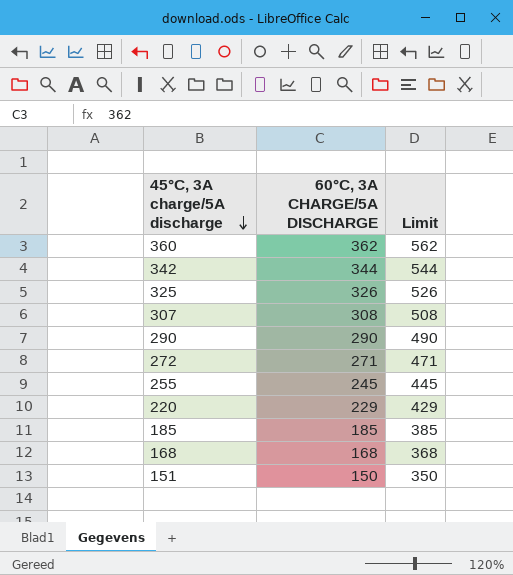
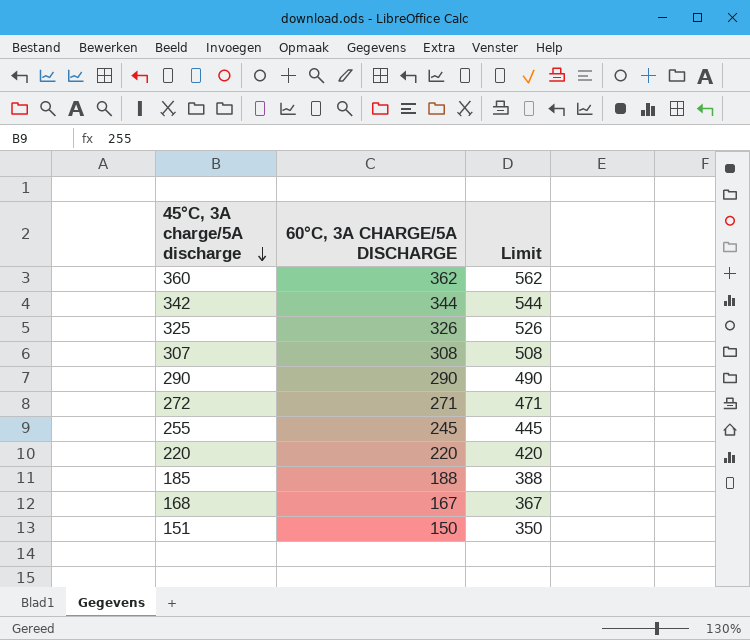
220 | 60°C, 3A CHARGE/5A DISCHARGE: 229 -> 220
220 | Limit: 429 -> 420
185 | 60°C, 3A CHARGE/5A DISCHARGE: 185 -> 188
185 | Limit: 385 -> 388
168 | 60°C, 3A CHARGE/5A DISCHARGE: 168 -> 167
168 | Limit: 368 -> 367

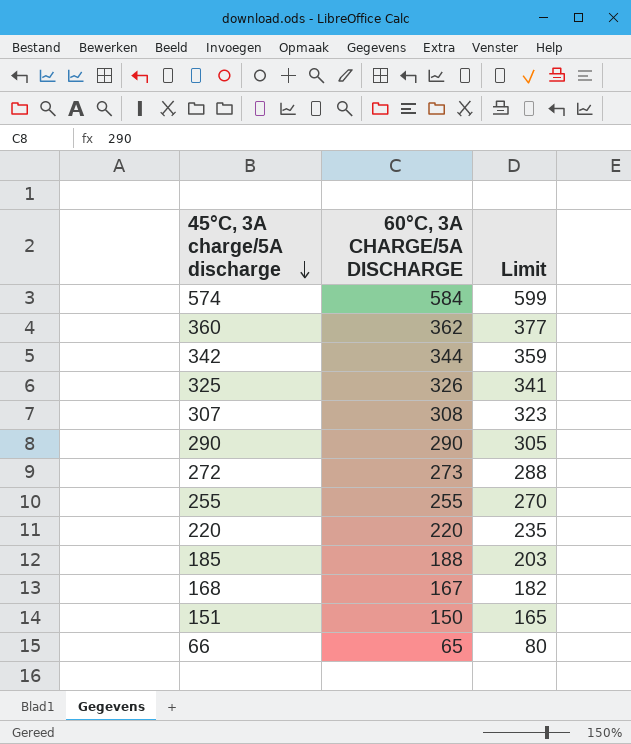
column Limit | formula: [60°C, 3A CHARGE/5A DISCHARGE] + 200 -> [60°C, 3A CHARGE/5A DISCHARGE] + 15
row 574: none -> 584 | 599
272 | 60°C, 3A CHARGE/5A DISCHARGE: 271 -> 273
255 | 60°C, 3A CHARGE/5A DISCHARGE: 245 -> 255
row 66: none -> 65 | 80

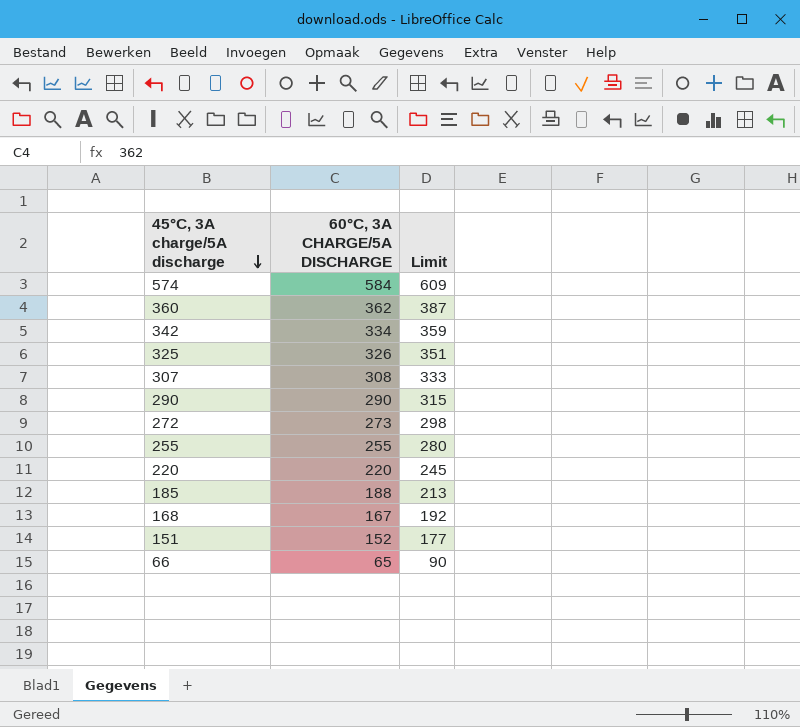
column Limit | formula: [60°C, 3A CHARGE/5A DISCHARGE] + 15 -> [60°C, 3A CHARGE/5A DISCHARGE] + 25
342 | 60°C, 3A CHARGE/5A DISCHARGE: 344 -> 334
151 | 60°C, 3A CHARGE/5A DISCHARGE: 150 -> 152

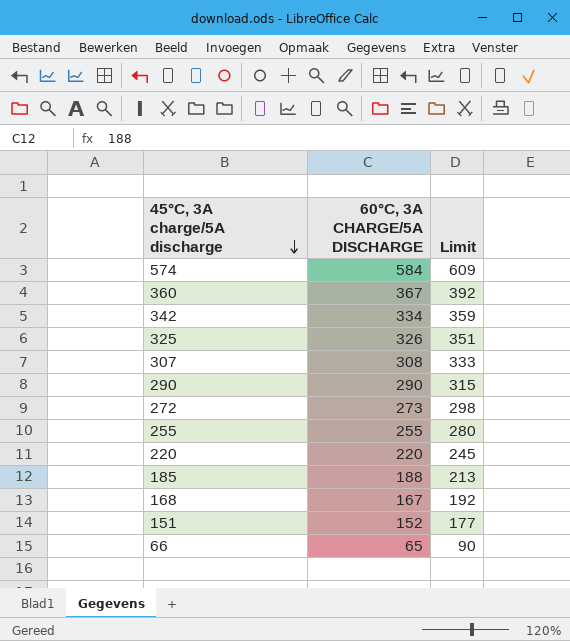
360 | 60°C, 3A CHARGE/5A DISCHARGE: 362 -> 367
360 | Limit: 387 -> 392

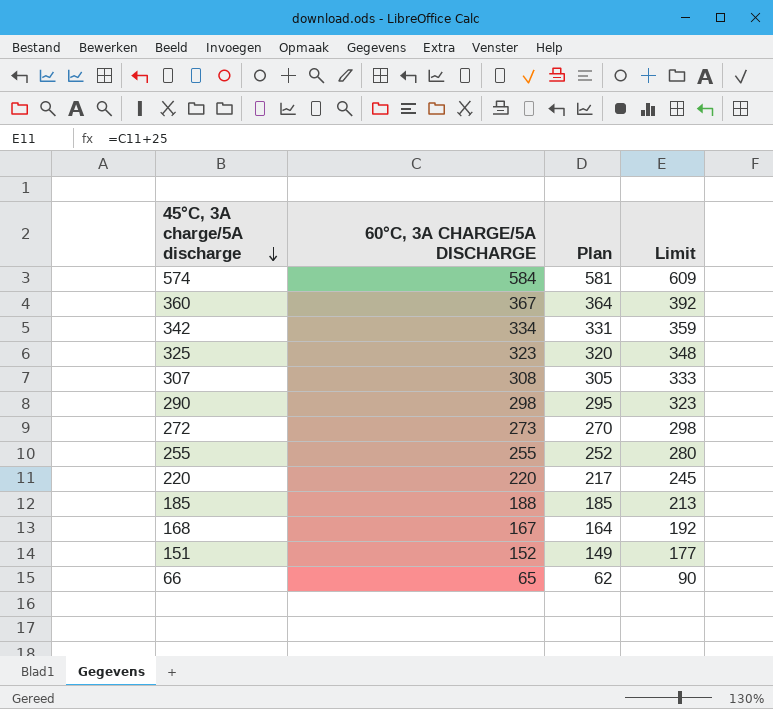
column Plan | formula: none -> [60°C, 3A CHARGE/5A DISCHARGE] - 3
325 | 60°C, 3A CHARGE/5A DISCHARGE: 326 -> 323
325 | Limit: 351 -> 348
290 | 60°C, 3A CHARGE/5A DISCHARGE: 290 -> 298
290 | Limit: 315 -> 323

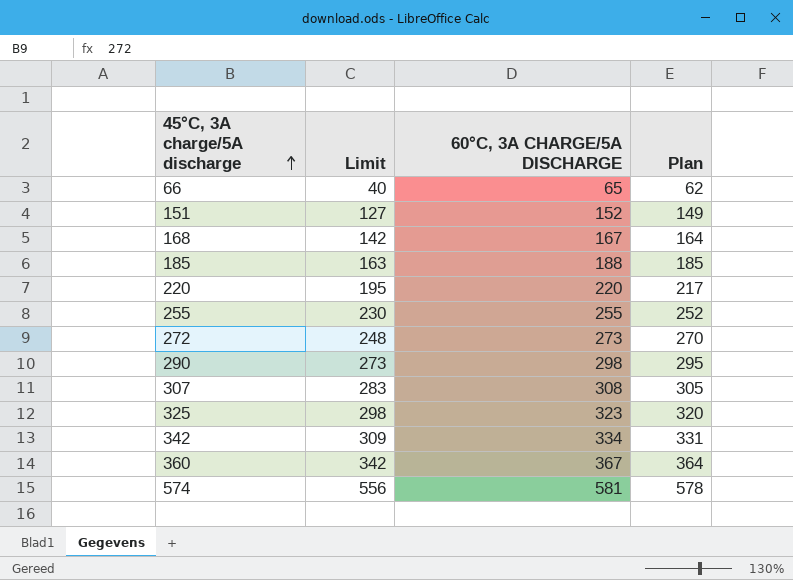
row order: 45°C, 3A charge/5A discharge descending -> 45°C, 3A charge/5A discharge ascending
column Limit | formula: [60°C, 3A CHARGE/5A DISCHARGE] + 25 -> [60°C, 3A CHARGE/5A DISCHARGE] - 25
column Limit | position: 4 -> 2
574 | 60°C, 3A CHARGE/5A DISCHARGE: 584 -> 581
574 | Plan: 581 -> 578

